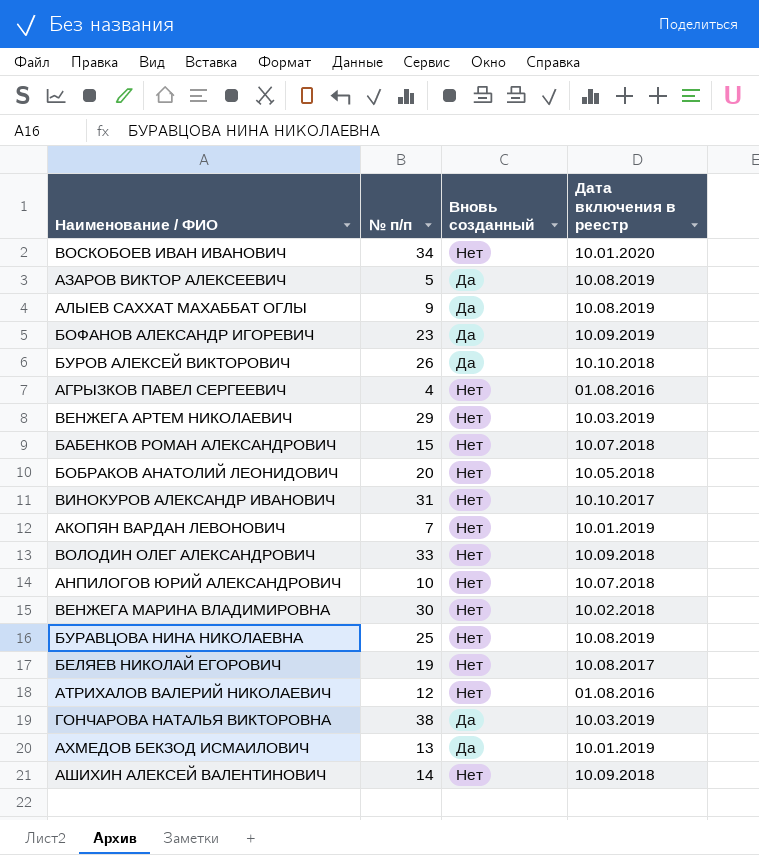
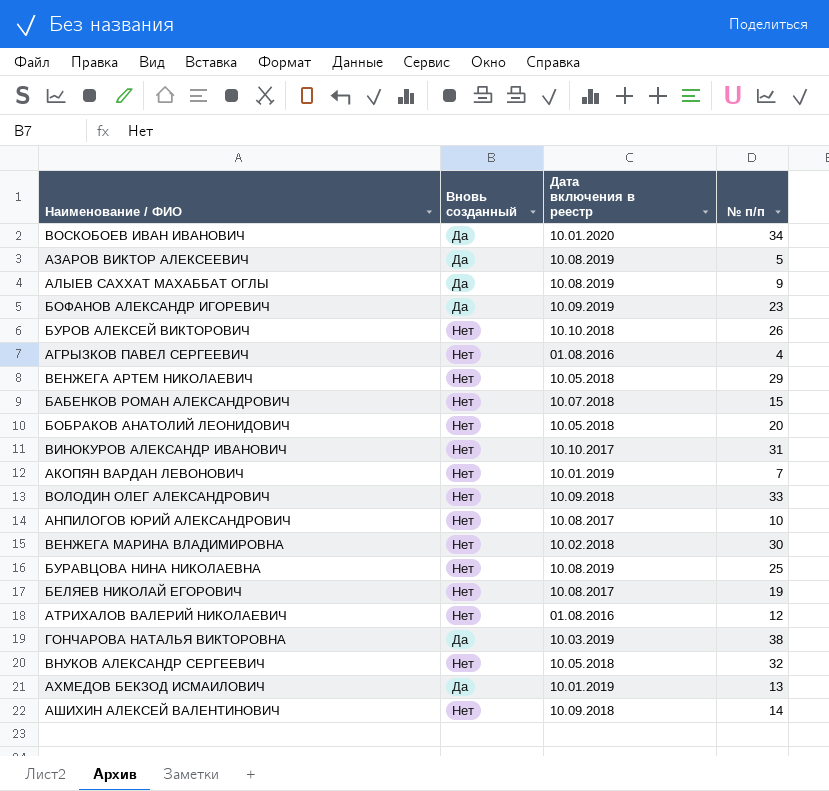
column № п/п | position: 2 -> 4
ВОСКОБОЕВ ИВАН ИВАНОВИЧ | Вновь созданный: Нет -> Да
БУРОВ АЛЕКСЕЙ ВИКТОРОВИЧ | Вновь созданный: Да -> Нет
ВЕНЖЕГА АРТЕМ НИКОЛАЕВИЧ | Дата включения в реестр: 10.03.2019 -> 10.05.2018
АНПИЛОГОВ ЮРИЙ АЛЕКСАНДРОВИЧ | Дата включения в реестр: 10.07.2018 -> 10.08.2017
row ВНУКОВ АЛЕКСАНДР СЕРГЕЕВИЧ: none -> Нет | 10.05.2018 | 32

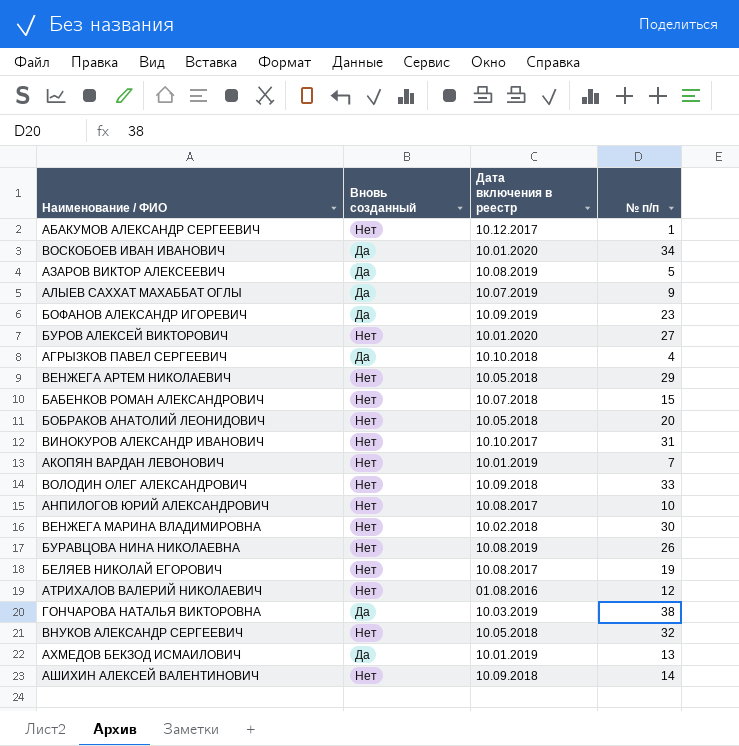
row АБАКУМОВ АЛЕКСАНДР СЕРГЕЕВИЧ: none -> Нет | 10.12.2017 | 1
АЛЫЕВ САХХАТ МАХАББАТ ОГЛЫ | Дата включения в реестр: 10.08.2019 -> 10.07.2019
БУРОВ АЛЕКСЕЙ ВИКТОРОВИЧ | Дата включения в реестр: 10.10.2018 -> 10.01.2020
БУРОВ АЛЕКСЕЙ ВИКТОРОВИЧ | № п/п: 26 -> 27
АГРЫЗКОВ ПАВЕЛ СЕРГЕЕВИЧ | Вновь созданный: Нет -> Да
АГРЫЗКОВ ПАВЕЛ СЕРГЕЕВИЧ | Дата включения в реестр: 01.08.2016 -> 10.10.2018
БУРАВЦОВА НИНА НИКОЛАЕВНА | № п/п: 25 -> 26

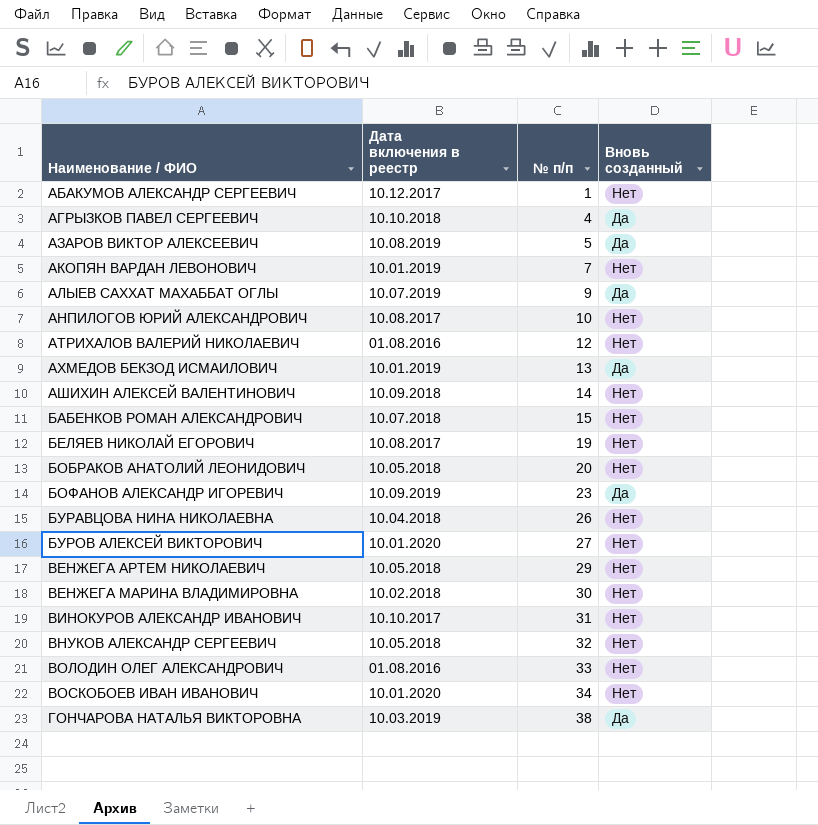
row order: none -> Наименование / ФИО ascending
column Вновь созданный | position: 2 -> 4
БУРАВЦОВА НИНА НИКОЛАЕВНА | Дата включения в реестр: 10.08.2019 -> 10.04.2018
ВОЛОДИН ОЛЕГ АЛЕКСАНДРОВИЧ | Дата включения в реестр: 10.09.2018 -> 01.08.2016
ВОСКОБОЕВ ИВАН ИВАНОВИЧ | Вновь созданный: Да -> Нет

